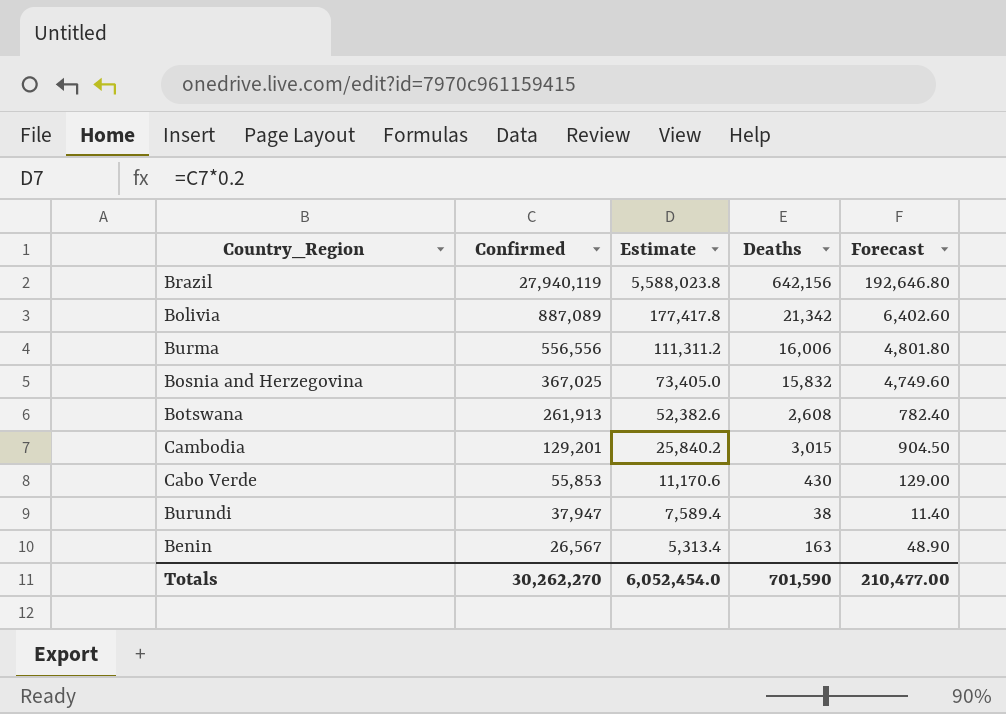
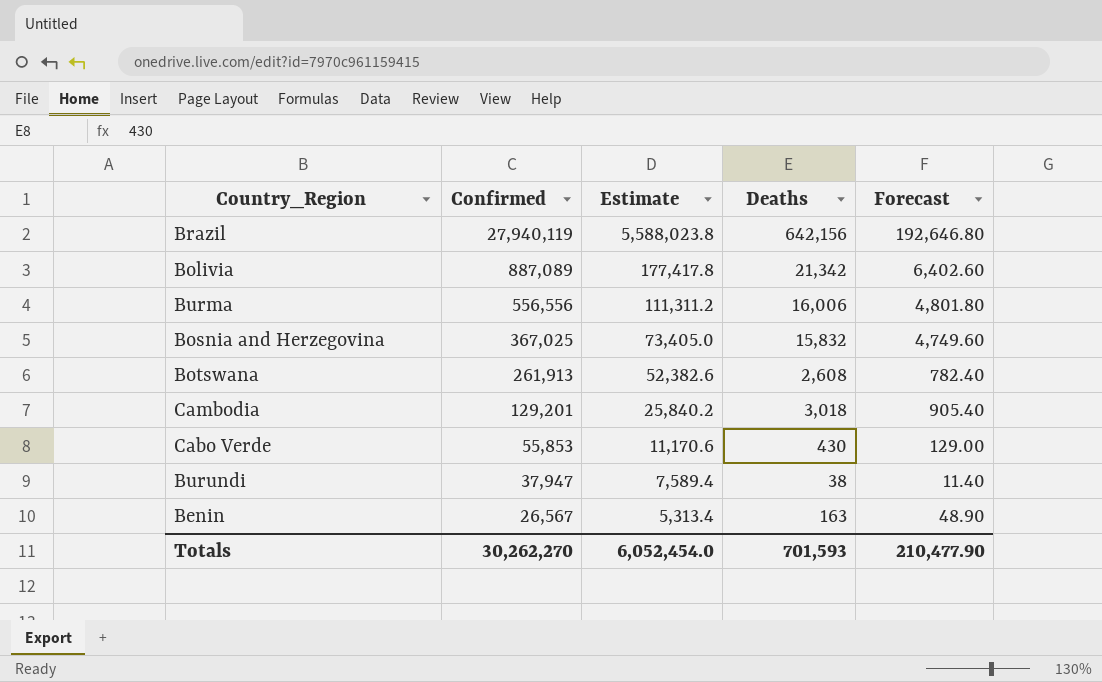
Cambodia | Deaths: 3,015 -> 3,018
Cambodia | Forecast: 904.50 -> 905.40
Totals | Deaths: 701,590 -> 701,593
Totals | Forecast: 210,477.00 -> 210,477.90

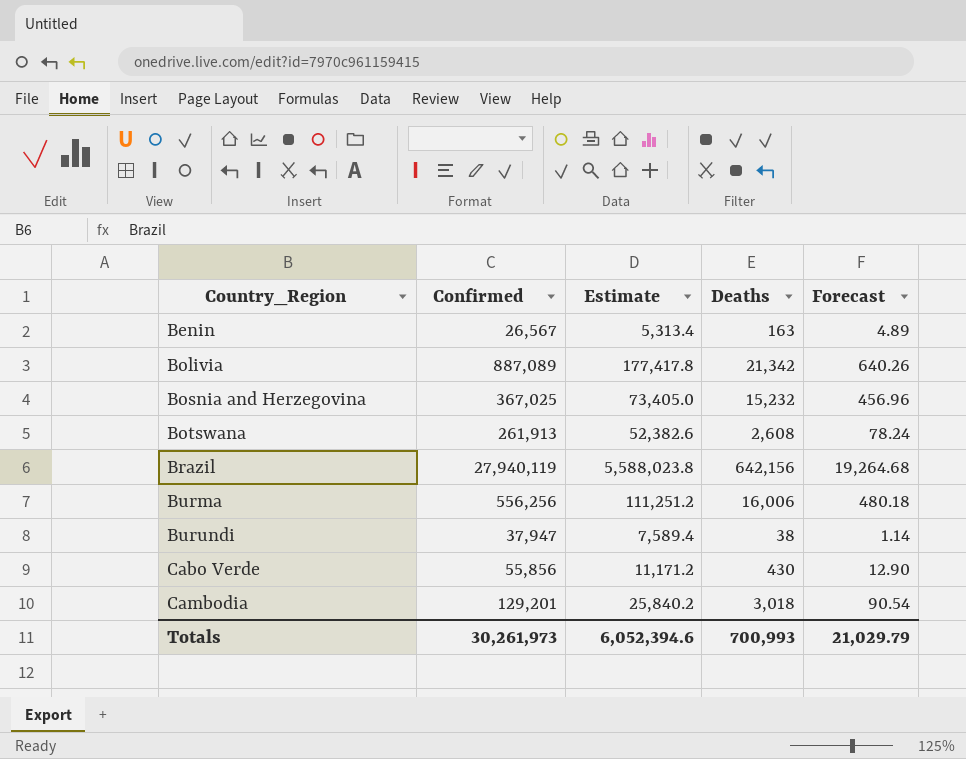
row order: Confirmed descending -> Country_Region ascending
column Forecast | formula: [Deaths] * 0.3 -> [Deaths] * 0.03
Bosnia and Herzegovina | Deaths: 15,832 -> 15,232
Burma | Confirmed: 556,556 -> 556,256
Burma | Estimate: 111,311.2 -> 111,251.2
Cabo Verde | Confirmed: 55,853 -> 55,856
Cabo Verde | Estimate: 11,170.6 -> 11,171.2
Totals | Confirmed: 30,262,270 -> 30,261,973
Totals | Estimate: 6,052,454.0 -> 6,052,394.6
Totals | Deaths: 701,593 -> 700,993
Totals | Forecast: 210,477.90 -> 21,029.79

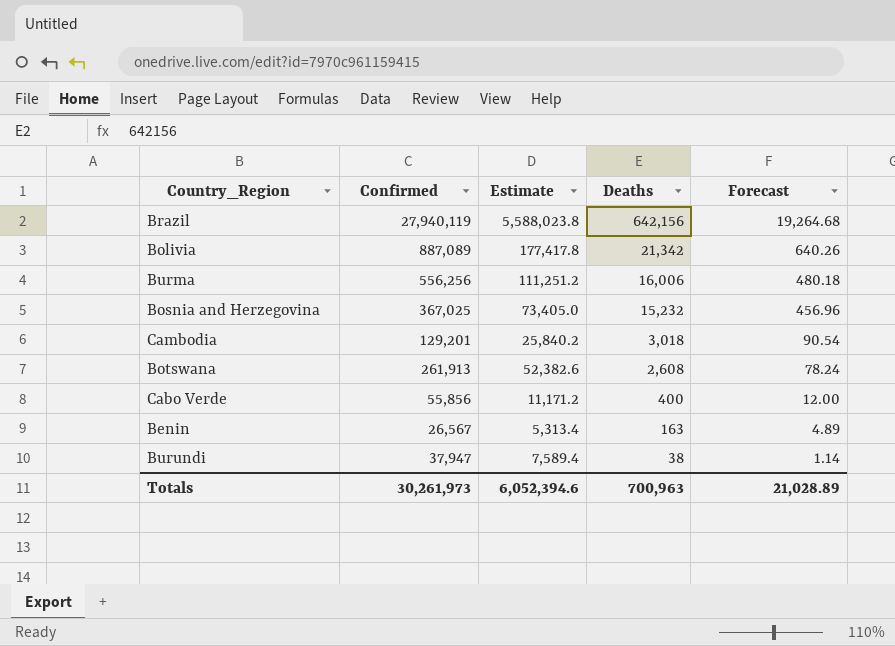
row order: Country_Region ascending -> Deaths descending
Cabo Verde | Deaths: 430 -> 400
Cabo Verde | Forecast: 12.90 -> 12.00
Totals | Deaths: 700,993 -> 700,963
Totals | Forecast: 21,029.79 -> 21,028.89

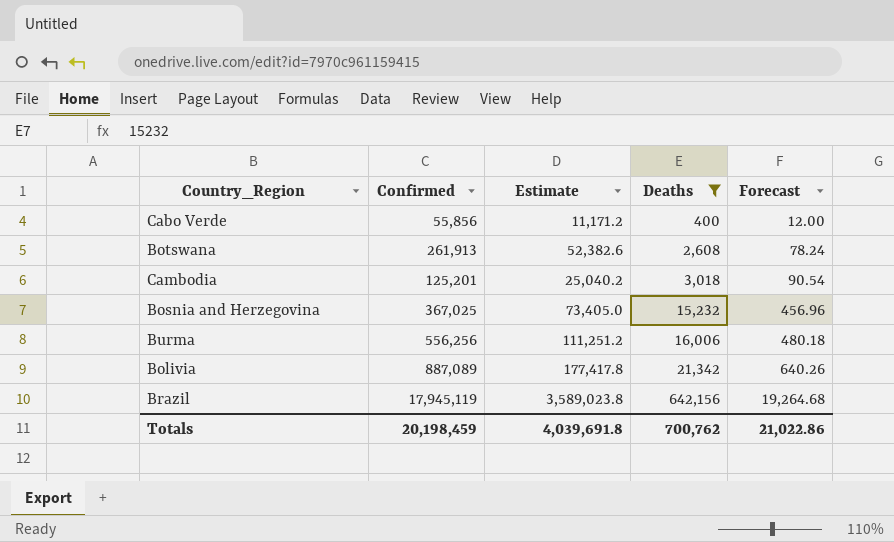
filter: none -> Deaths >= 400
row order: Deaths descending -> Deaths ascending
Cambodia | Confirmed: 129,201 -> 125,201
Cambodia | Estimate: 25,840.2 -> 25,040.2
Brazil | Confirmed: 27,940,119 -> 17,945,119
Brazil | Estimate: 5,588,023.8 -> 3,589,023.8
Totals | Confirmed: 30,261,973 -> 20,198,459
Totals | Estimate: 6,052,394.6 -> 4,039,691.8
Totals | Deaths: 700,963 -> 700,762
Totals | Forecast: 21,028.89 -> 21,022.86

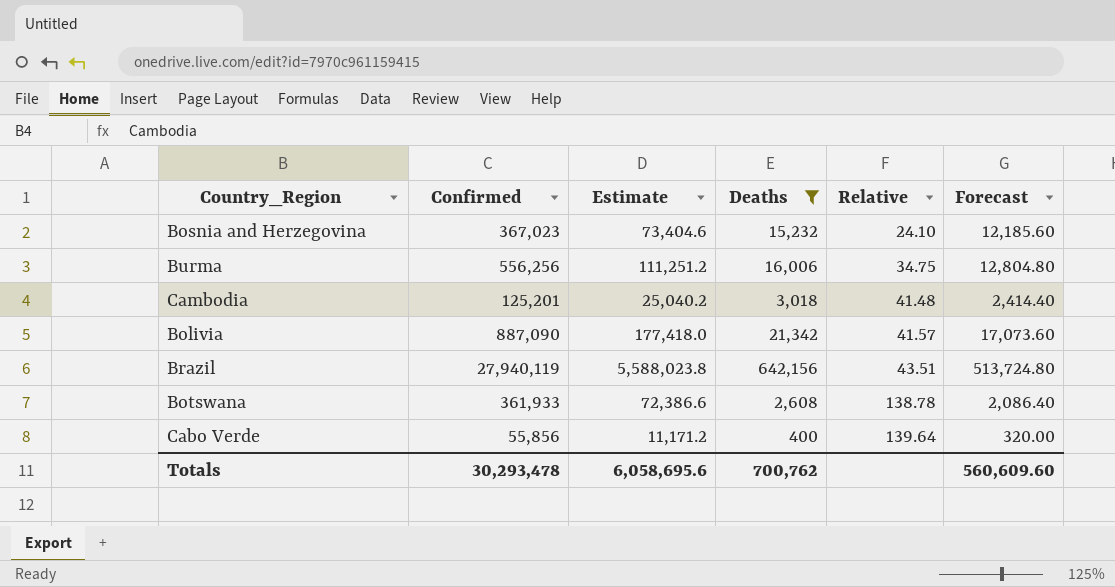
row order: Deaths ascending -> Relative ascending
column Relative | formula: none -> [Confirmed] / [Deaths]
column Forecast | formula: [Deaths] * 0.03 -> [Deaths] * 0.8
Bosnia and Herzegovina | Confirmed: 367,025 -> 367,023
Bosnia and Herzegovina | Estimate: 73,405.0 -> 73,404.6
Bolivia | Confirmed: 887,089 -> 887,090
Bolivia | Estimate: 177,417.8 -> 177,418.0
Brazil | Confirmed: 17,945,119 -> 27,940,119
Brazil | Estimate: 3,589,023.8 -> 5,588,023.8
Botswana | Confirmed: 261,913 -> 361,933
Botswana | Estimate: 52,382.6 -> 72,386.6
Totals | Confirmed: 20,198,459 -> 30,293,478
Totals | Estimate: 4,039,691.8 -> 6,058,695.6
Totals | Forecast: 21,022.86 -> 560,609.60

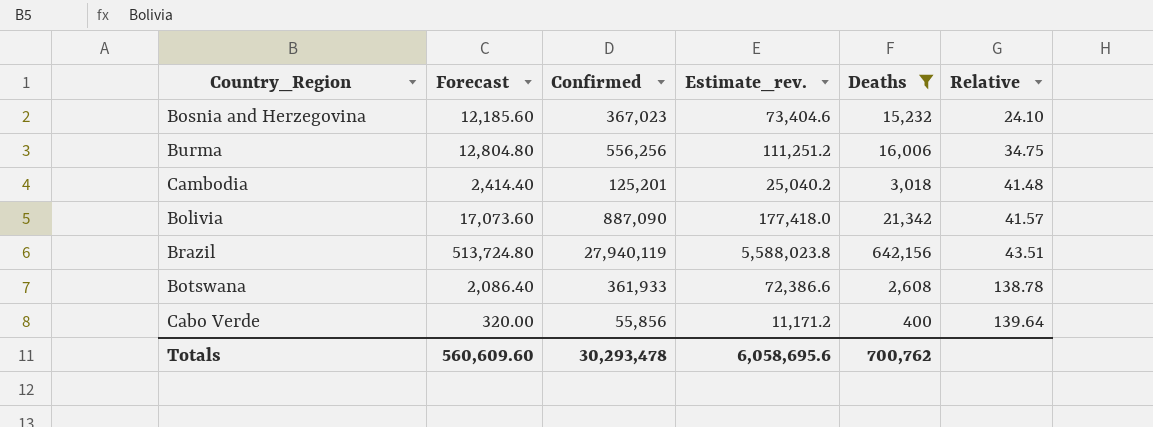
column Forecast | position: 6 -> 2
column name: Estimate -> Estimate_rev.

